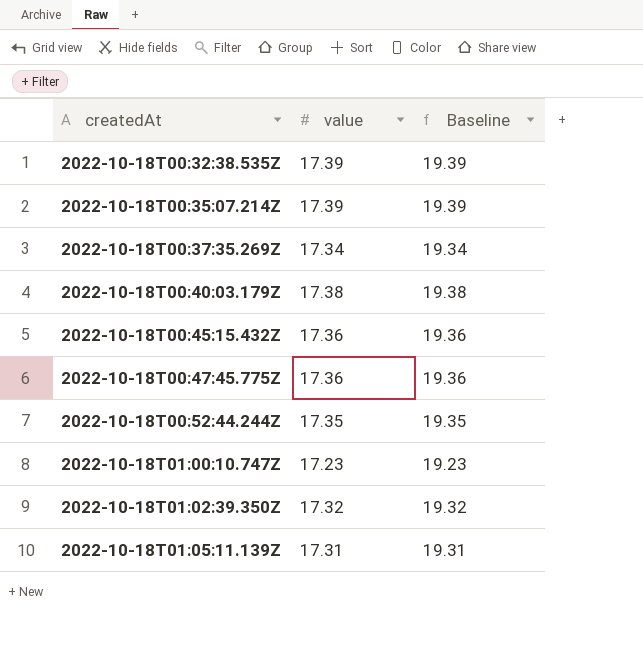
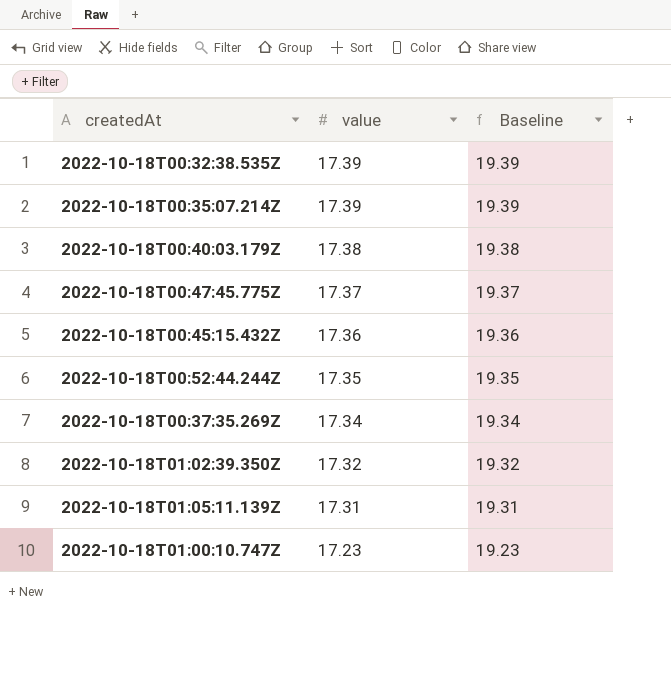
row order: createdAt ascending -> value descending
2022-10-18T00:47:45.775Z | value: 17.36 -> 17.37
2022-10-18T00:47:45.775Z | Baseline: 19.36 -> 19.37

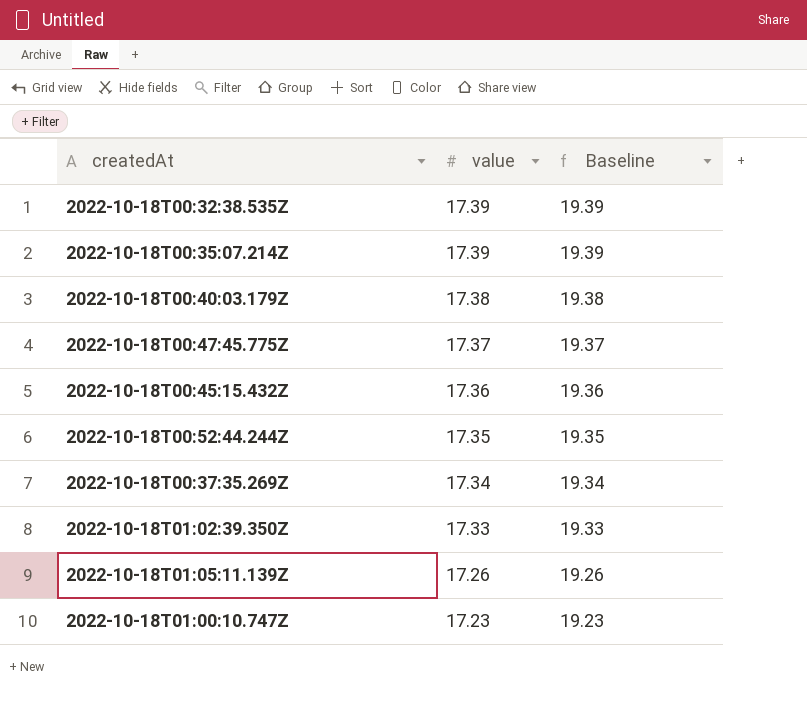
2022-10-18T01:02:39.350Z | value: 17.32 -> 17.33
2022-10-18T01:02:39.350Z | Baseline: 19.32 -> 19.33
2022-10-18T01:05:11.139Z | value: 17.31 -> 17.26
2022-10-18T01:05:11.139Z | Baseline: 19.31 -> 19.26

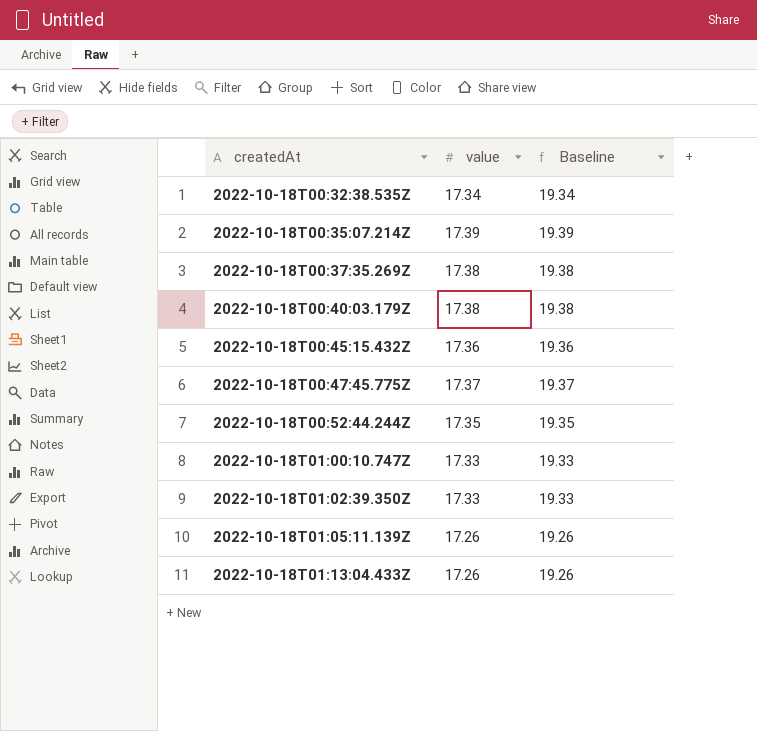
row order: value descending -> createdAt ascending
2022-10-18T00:32:38.535Z | value: 17.39 -> 17.34
2022-10-18T00:32:38.535Z | Baseline: 19.39 -> 19.34
2022-10-18T00:37:35.269Z | value: 17.34 -> 17.38
2022-10-18T00:37:35.269Z | Baseline: 19.34 -> 19.38
2022-10-18T01:00:10.747Z | value: 17.23 -> 17.33
2022-10-18T01:00:10.747Z | Baseline: 19.23 -> 19.33
row 2022-10-18T01:13:04.433Z: none -> 17.26 | 19.26

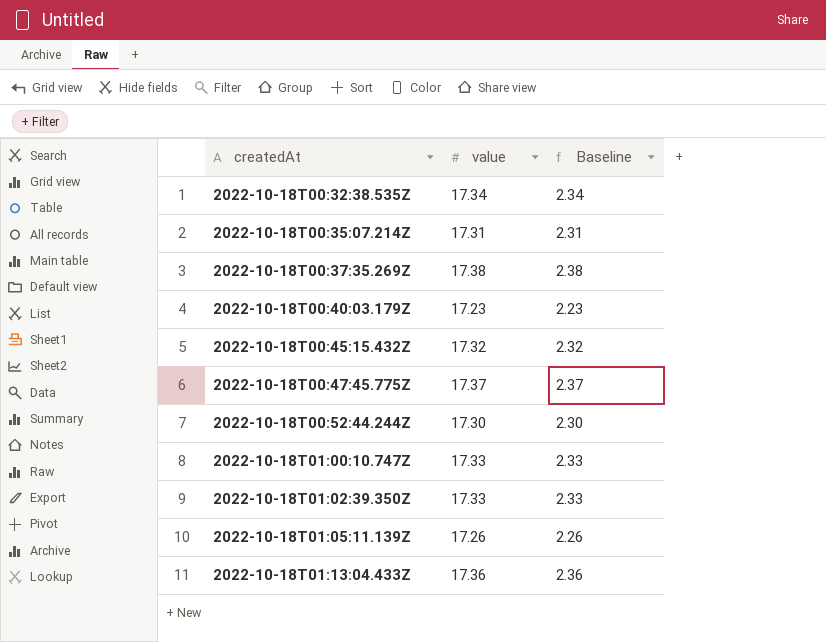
column Baseline | formula: [value] + 2 -> [value] - 15
2022-10-18T00:35:07.214Z | value: 17.39 -> 17.31
2022-10-18T00:40:03.179Z | value: 17.38 -> 17.23
2022-10-18T00:45:15.432Z | value: 17.36 -> 17.32
2022-10-18T00:52:44.244Z | value: 17.35 -> 17.30
2022-10-18T01:13:04.433Z | value: 17.26 -> 17.36

